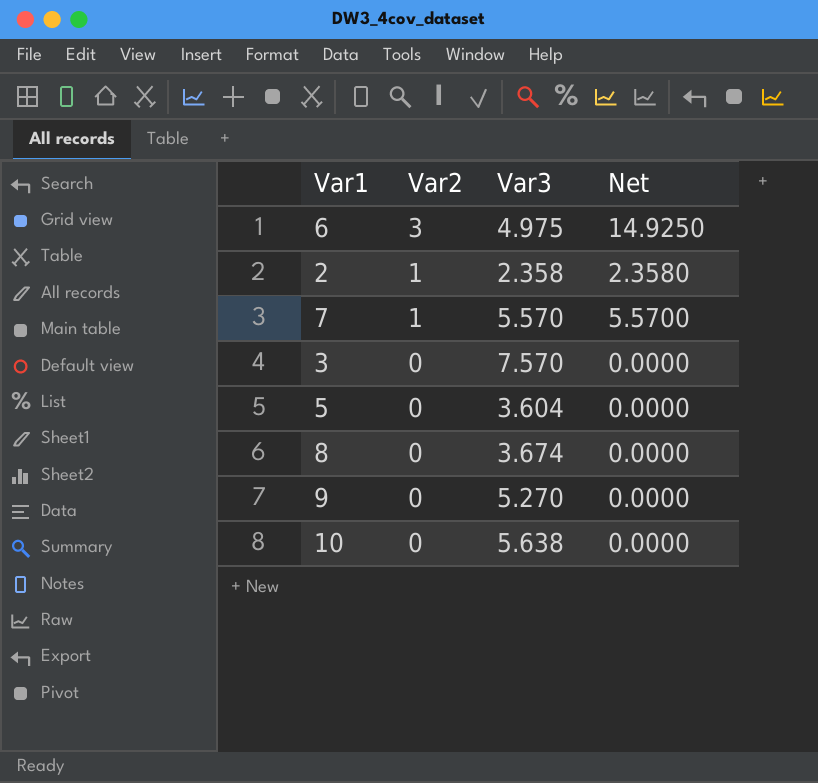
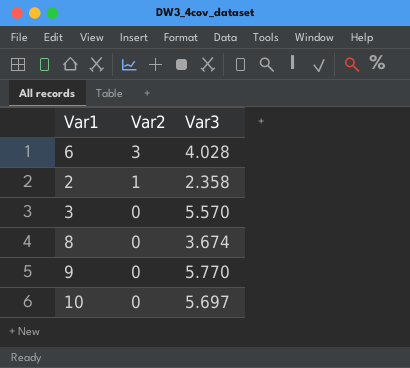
column Net | formula: [Var2] * [Var3] -> none
row 7: 1 | 5.570 | 5.5700 -> none
row 5: 0 | 3.604 | 0.0000 -> none
6 | Var3: 4.975 -> 4.028
3 | Var3: 7.570 -> 5.570
9 | Var3: 5.270 -> 5.770
10 | Var3: 5.638 -> 5.697

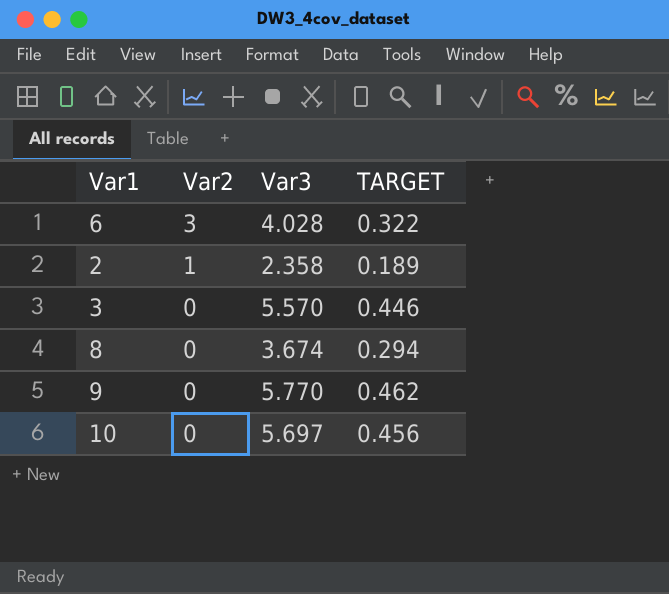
column TARGET | formula: none -> [Var3] * 0.08

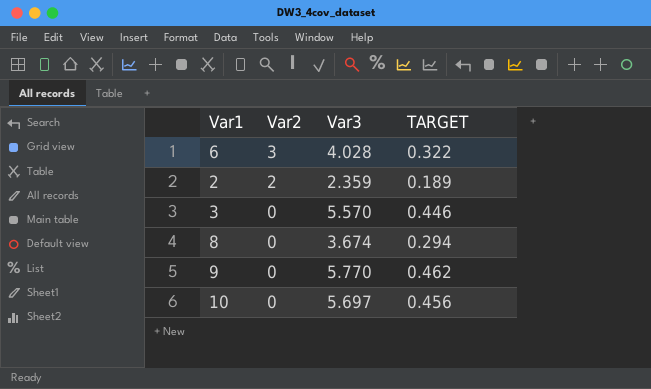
2 | Var2: 1 -> 2
2 | Var3: 2.358 -> 2.359

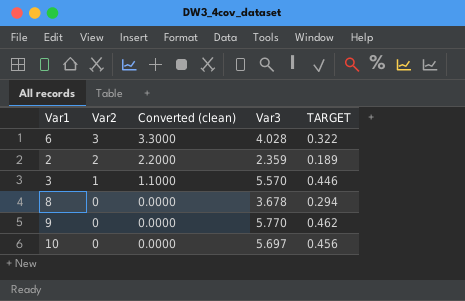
column Converted (clean) | formula: none -> [Var2] * 1.1
3 | Var2: 0 -> 1
8 | Var3: 3.674 -> 3.678

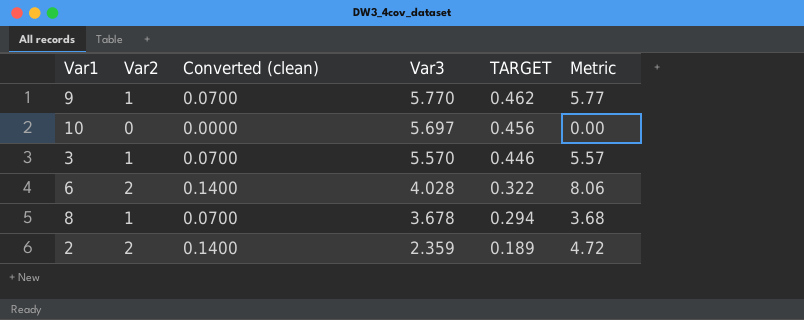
row order: Var2 descending -> Var3 descending
column Converted (clean) | formula: [Var2] * 1.1 -> [Var2] * 0.07
column Metric | formula: none -> [Var2] * [Var3]
9 | Var2: 0 -> 1
6 | Var2: 3 -> 2
8 | Var2: 0 -> 1

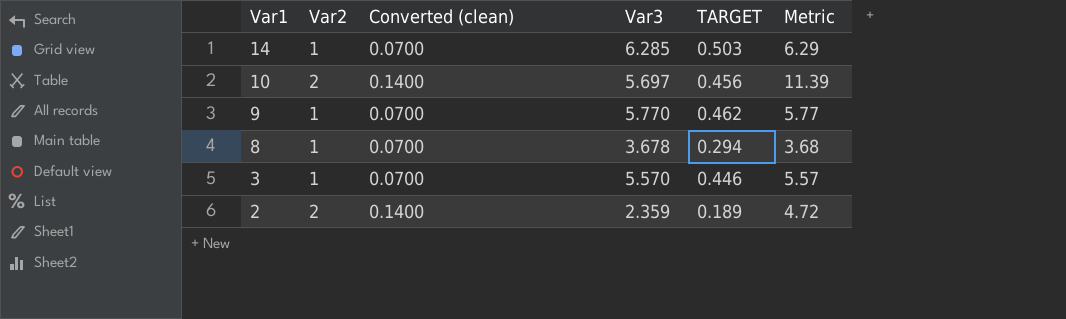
row order: Var3 descending -> Var1 descending
row 6: 2 | 0.1400 | 4.028 | 0.322 | 8.06 -> none
row 14: none -> 1 | 0.0700 | 6.285 | 0.503 | 6.29
10 | Var2: 0 -> 2
10 | Converted (clean): 0.0000 -> 0.1400
10 | Metric: 0.00 -> 11.39

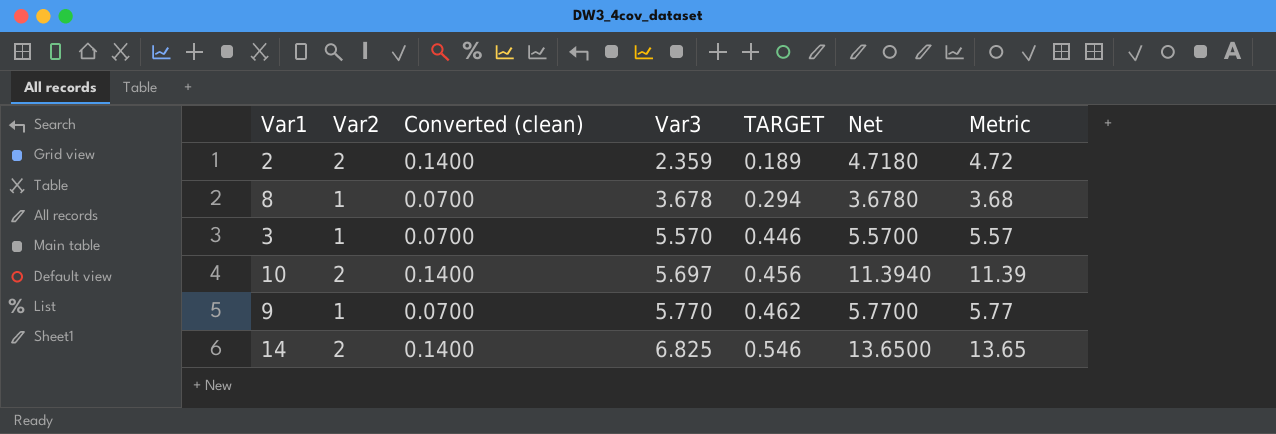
row order: Var1 descending -> Var3 ascending
column Net | formula: none -> [Var2] * [Var3]
14 | Var2: 1 -> 2
14 | Converted (clean): 0.0700 -> 0.1400
14 | Var3: 6.285 -> 6.825
14 | TARGET: 0.503 -> 0.546
14 | Metric: 6.29 -> 13.65

